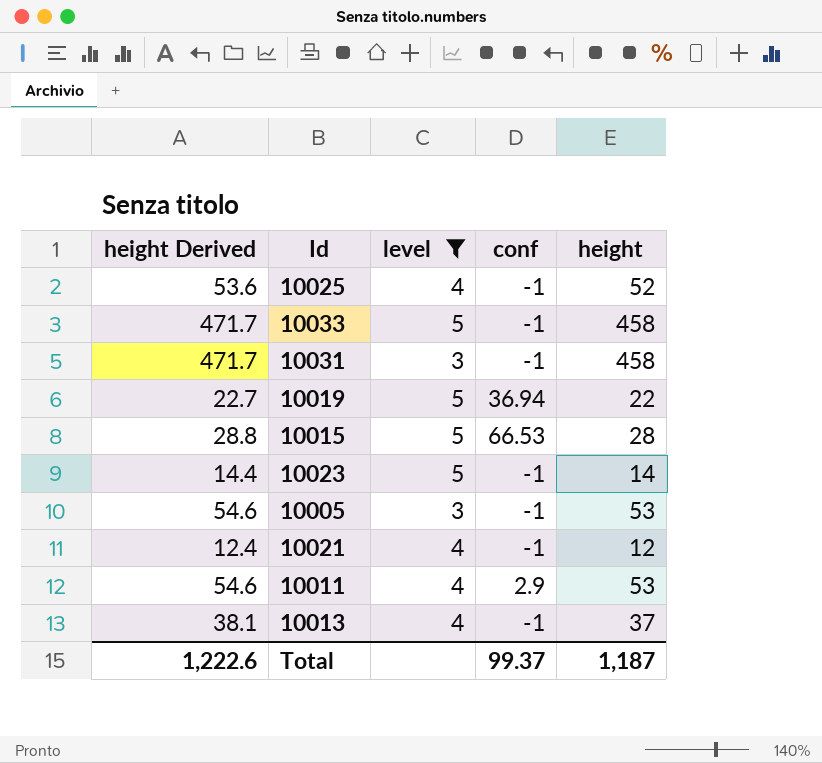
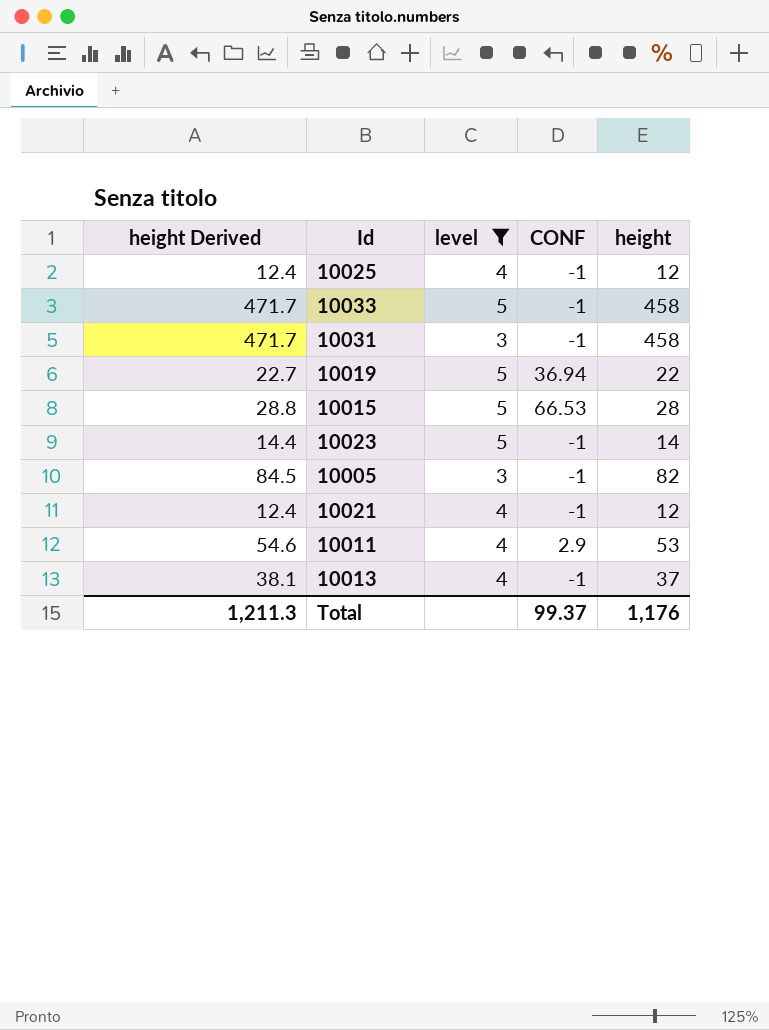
column name: conf -> CONF
10025 | height Derived: 53.6 -> 12.4
10025 | height: 52 -> 12
10005 | height Derived: 54.6 -> 84.5
10005 | height: 53 -> 82
Total | height Derived: 1,222.6 -> 1,211.3
Total | height: 1,187 -> 1,176

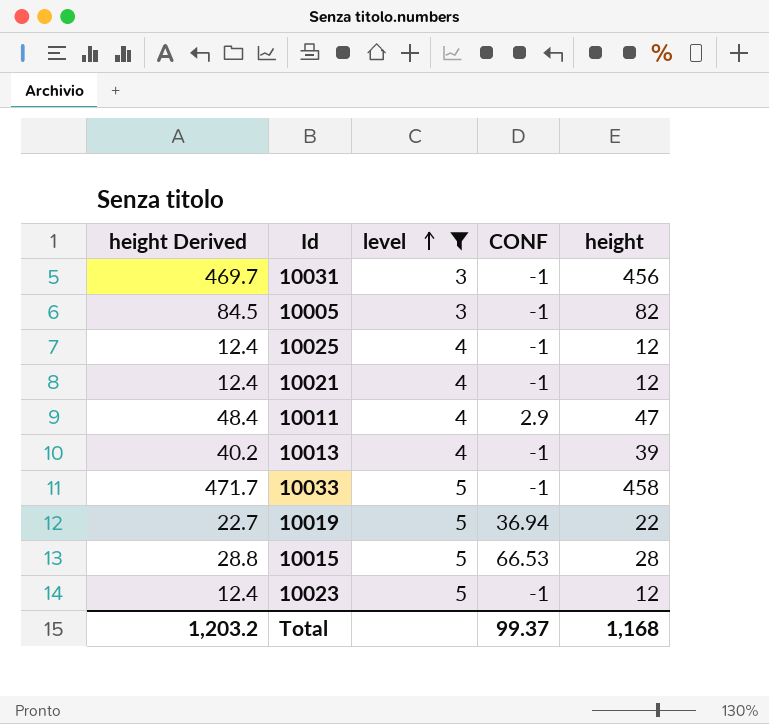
row order: none -> level ascending
10031 | height Derived: 471.7 -> 469.7
10031 | height: 458 -> 456
10011 | height Derived: 54.6 -> 48.4
10011 | height: 53 -> 47
10013 | height Derived: 38.1 -> 40.2
10013 | height: 37 -> 39
10023 | height Derived: 14.4 -> 12.4
10023 | height: 14 -> 12
Total | height Derived: 1,211.3 -> 1,203.2
Total | height: 1,176 -> 1,168

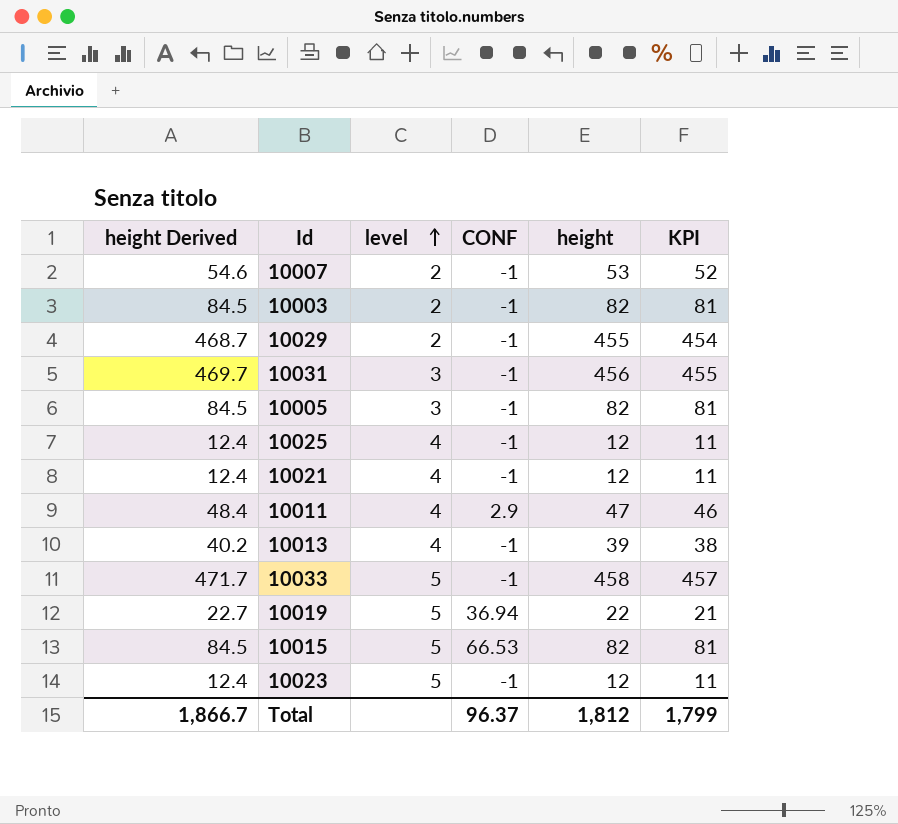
filter: level != 2 -> none
column KPI | formula: none -> [height] - 1
10015 | height Derived: 28.8 -> 84.5
10015 | height: 28 -> 82
Total | height Derived: 1,203.2 -> 1,866.7
Total | CONF: 99.37 -> 96.37
Total | height: 1,168 -> 1,812

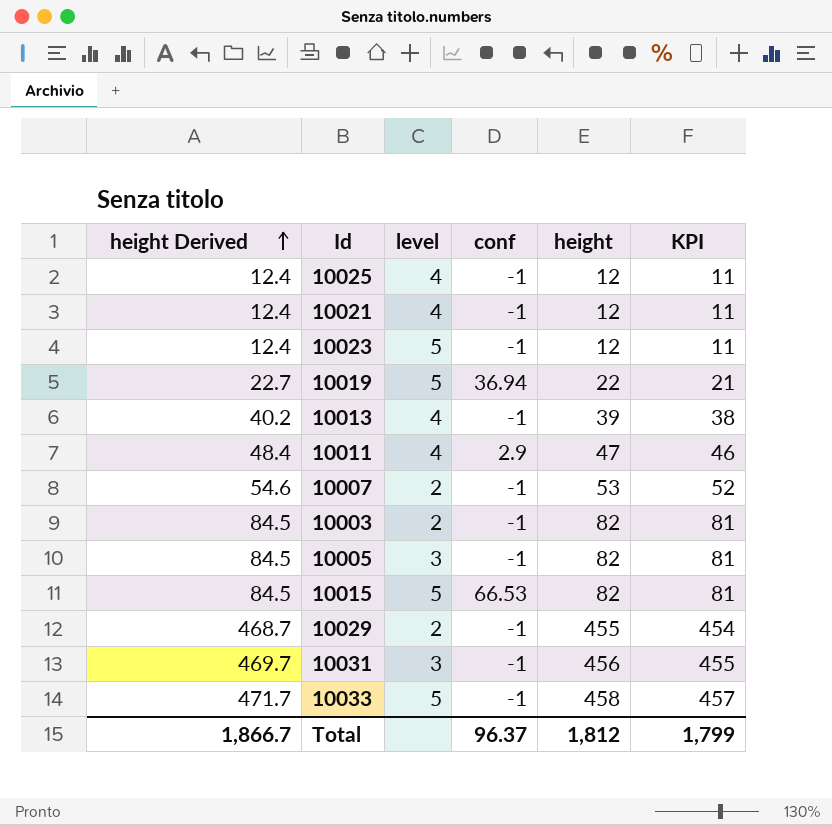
row order: level ascending -> height Derived ascending
column name: CONF -> conf

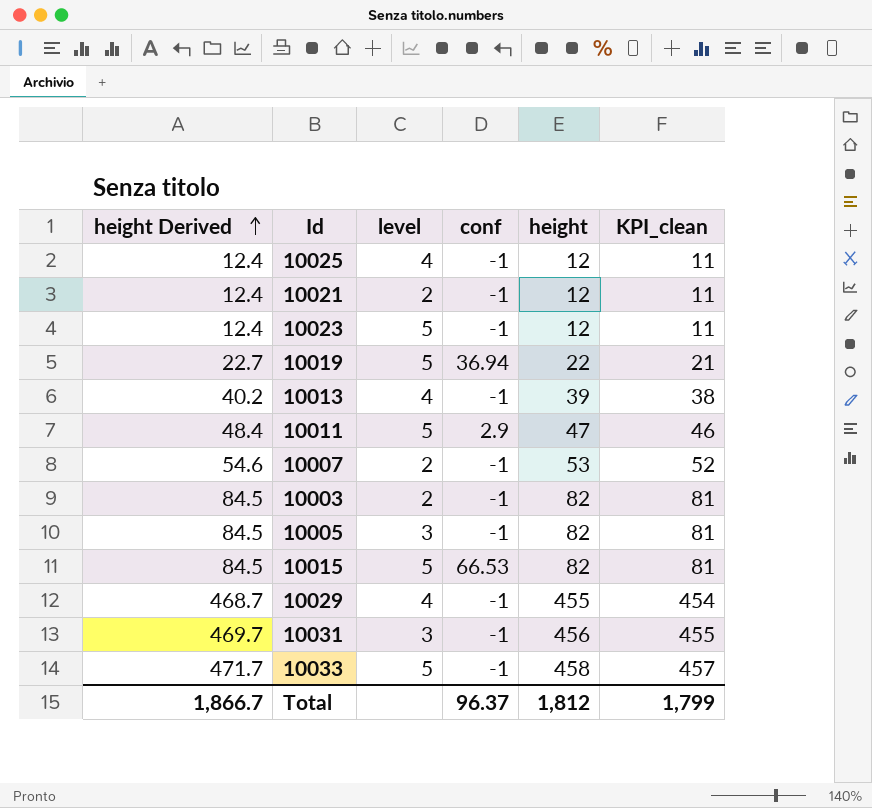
column name: KPI -> KPI_clean
10021 | level: 4 -> 2
10011 | level: 4 -> 5
10029 | level: 2 -> 4

